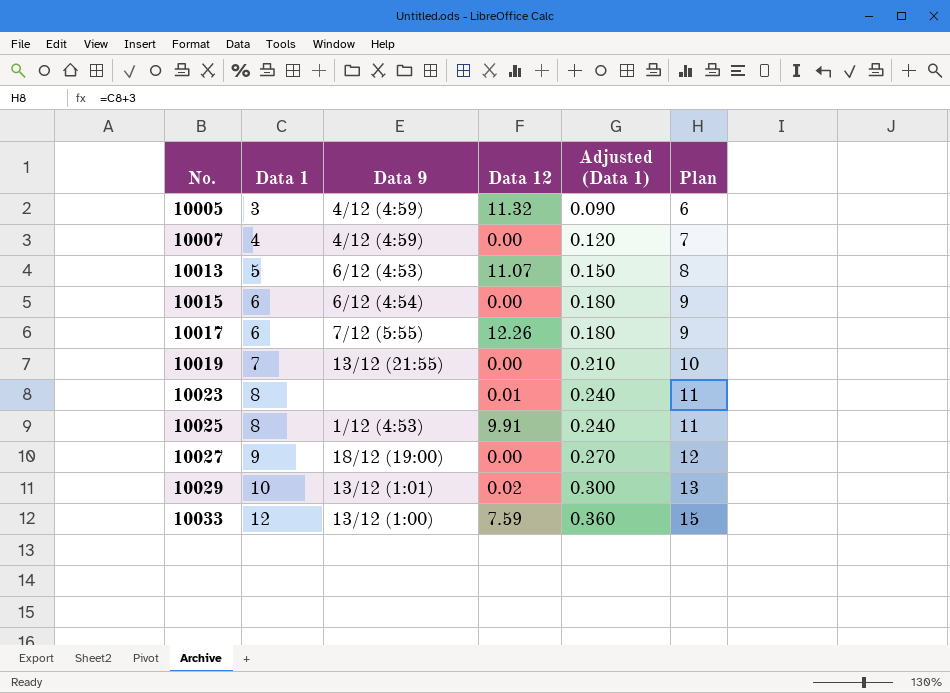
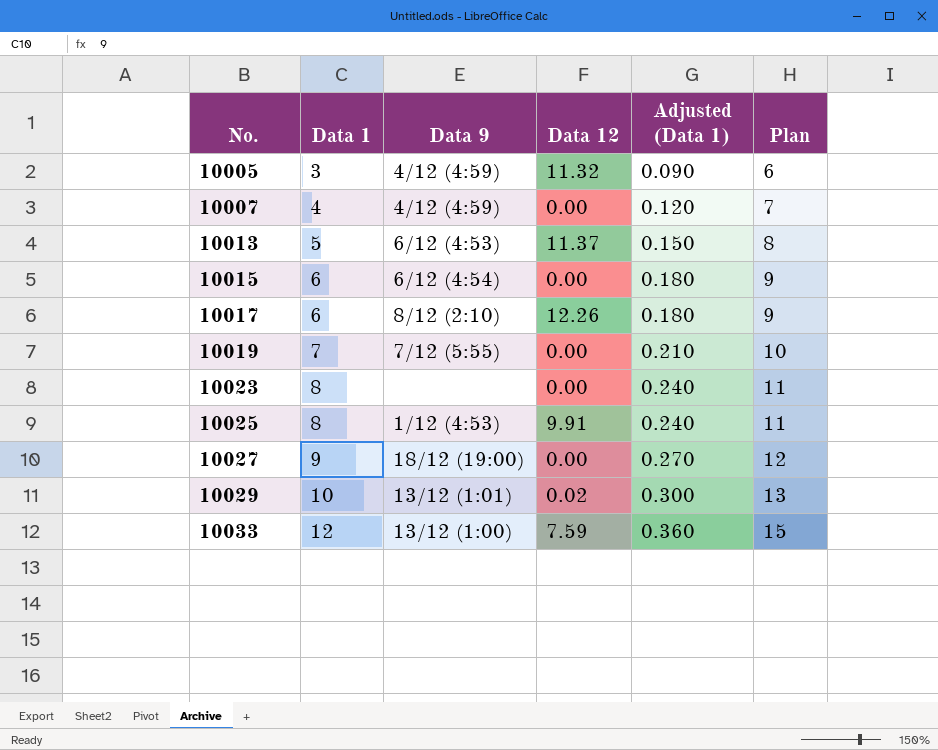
10013 | Data 12: 11.07 -> 11.37
10017 | Data 9: 7/12 (5:55) -> 8/12 (2:10)
10019 | Data 9: 13/12 (21:55) -> 7/12 (5:55)
10023 | Data 12: 0.01 -> 0.00

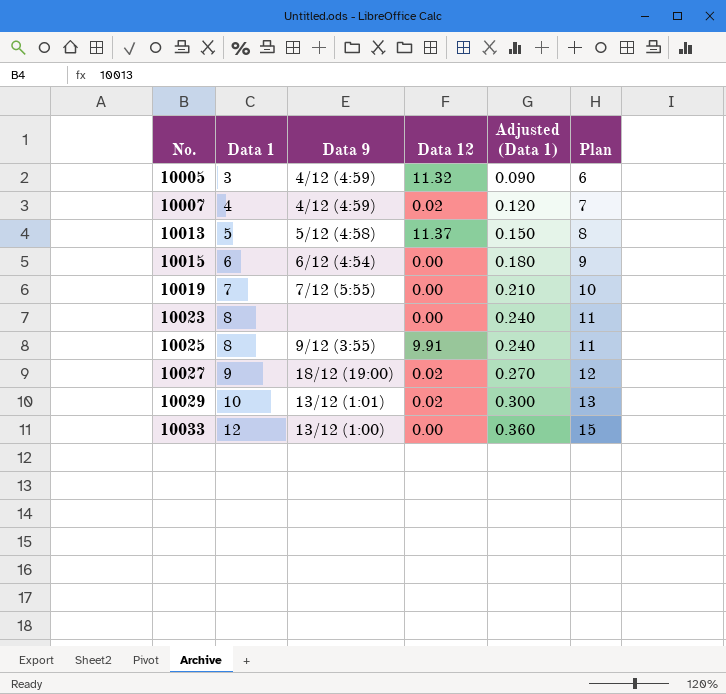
row 10017: 6 | 8/12 (2:10) | 12.26 | 0.180 | 9 -> none
10007 | Data 12: 0.00 -> 0.02
10013 | Data 9: 6/12 (4:53) -> 5/12 (4:58)
10025 | Data 9: 1/12 (4:53) -> 9/12 (3:55)
10027 | Data 12: 0.00 -> 0.02
10033 | Data 12: 7.59 -> 0.00

